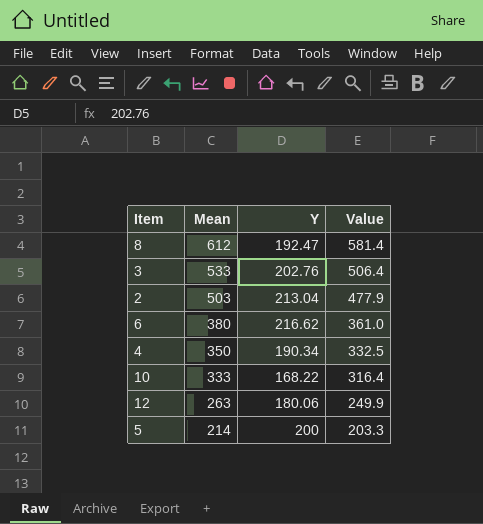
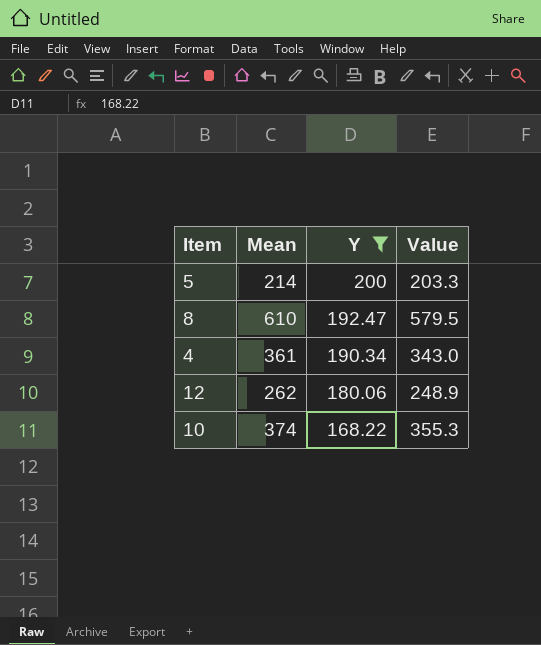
filter: none -> Y <= 200
row order: Mean descending -> Y descending
8 | Mean: 612 -> 610
8 | Value: 581.4 -> 579.5
4 | Mean: 350 -> 361
4 | Value: 332.5 -> 343.0
12 | Mean: 263 -> 262
12 | Value: 249.9 -> 248.9
10 | Mean: 333 -> 374
10 | Value: 316.4 -> 355.3

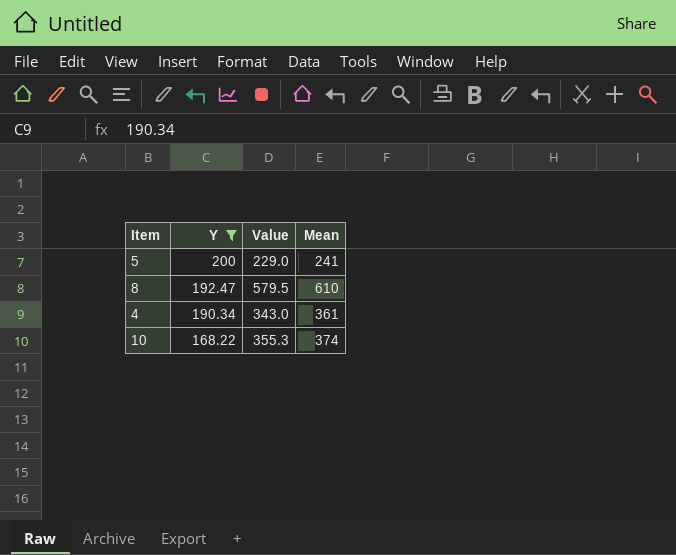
column Mean | position: 2 -> 4
row 12: 262 | 180.06 | 248.9 -> none
5 | Value: 203.3 -> 229.0
5 | Mean: 214 -> 241

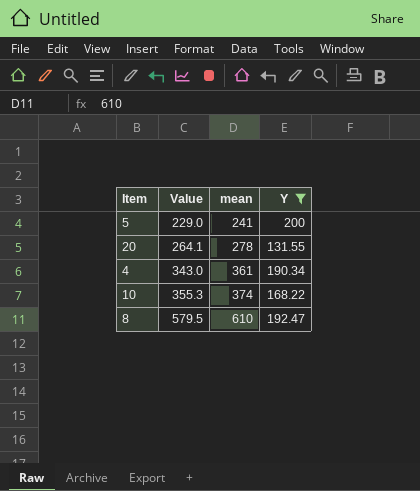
row order: Y descending -> Value ascending
column name: Mean -> mean
column Y | position: 2 -> 4
row 20: none -> 264.1 | 278 | 131.55

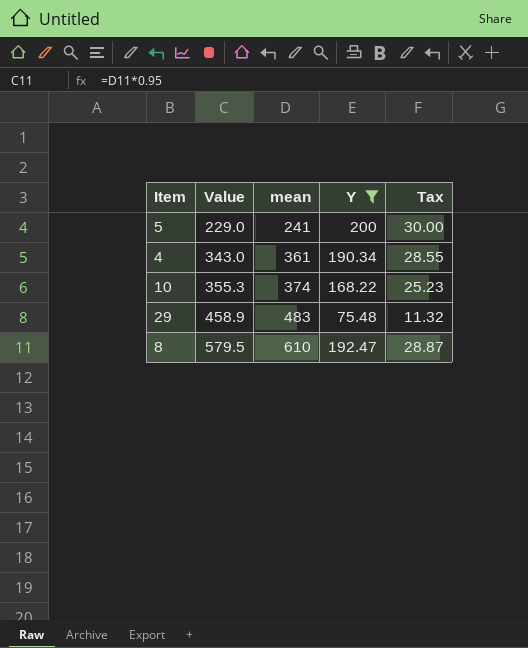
column Tax | formula: none -> [Y] * 0.15
row 20: 264.1 | 278 | 131.55 -> none
row 29: none -> 458.9 | 483 | 75.48 | 11.32

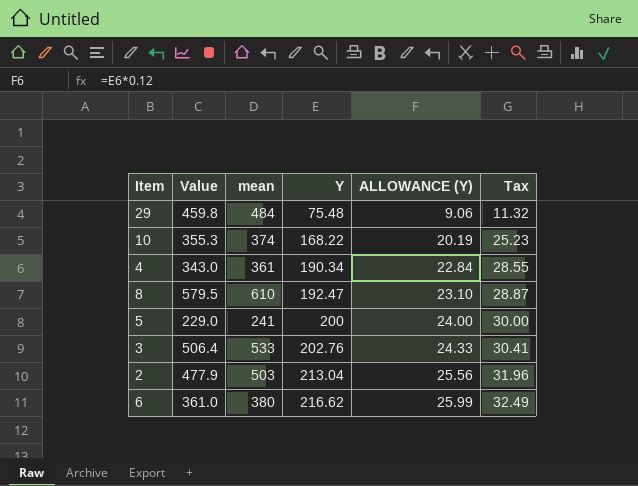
filter: Y <= 200 -> none
row order: Value ascending -> Y ascending
column ALLOWANCE (Y) | formula: none -> [Y] * 0.12
29 | Value: 458.9 -> 459.8
29 | mean: 483 -> 484

